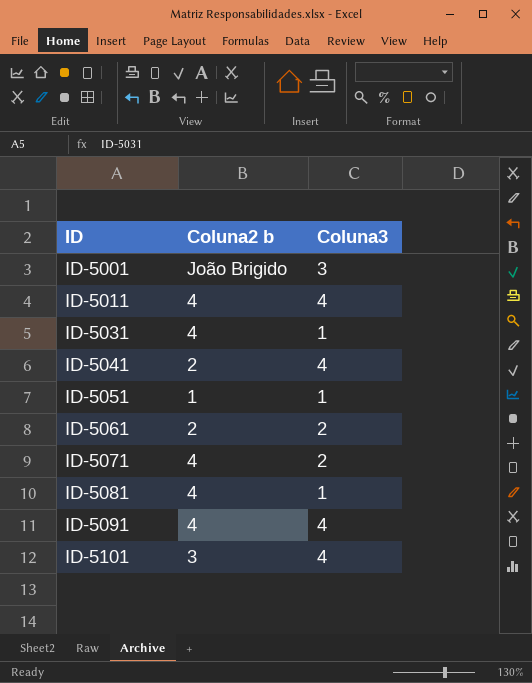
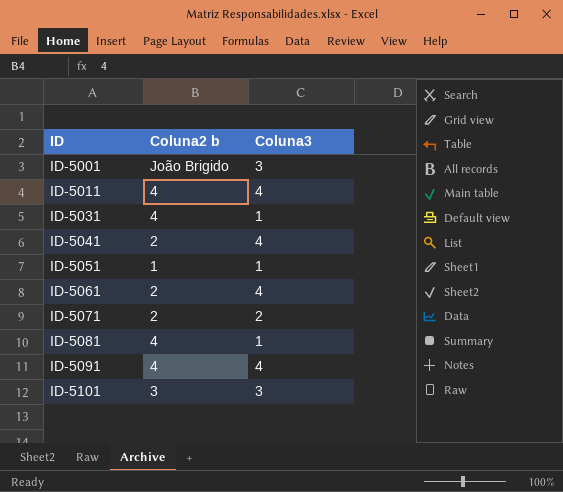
ID-5061 | Coluna3: 2 -> 4
ID-5071 | Coluna2 b: 4 -> 2
ID-5101 | Coluna3: 4 -> 3

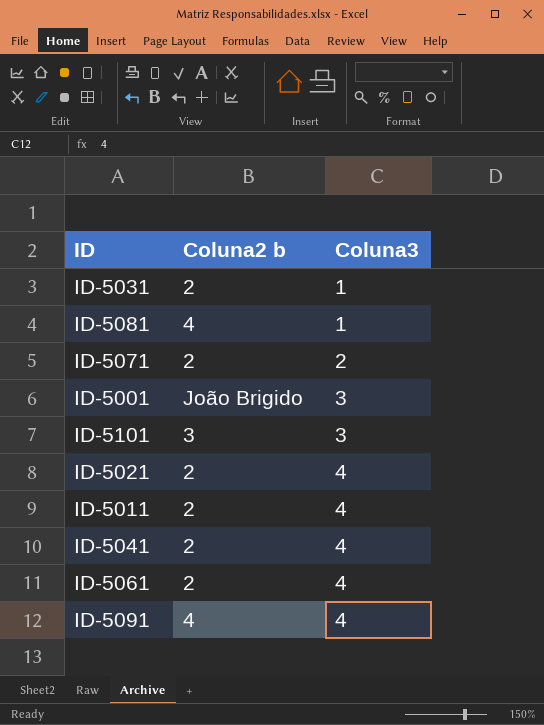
row order: ID ascending -> Coluna3 ascending
row ID-5051: 1 | 1 -> none
ID-5031 | Coluna2 b: 4 -> 2
row ID-5021: none -> 2 | 4
ID-5011 | Coluna2 b: 4 -> 2

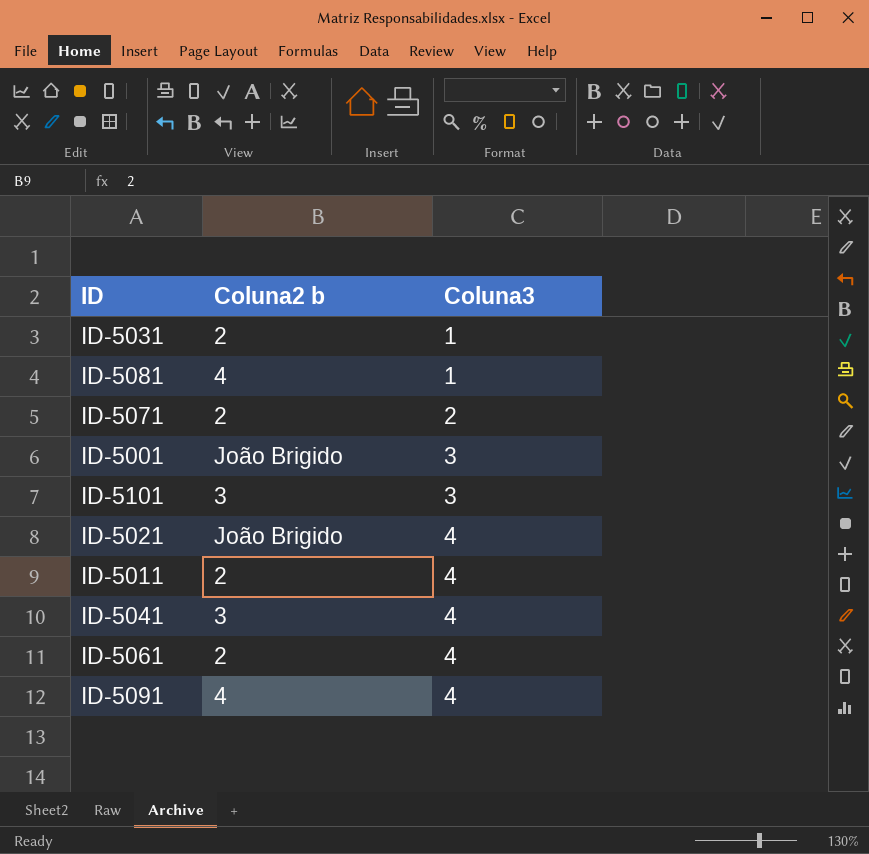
ID-5021 | Coluna2 b: 2 -> João Brigido
ID-5041 | Coluna2 b: 2 -> 3

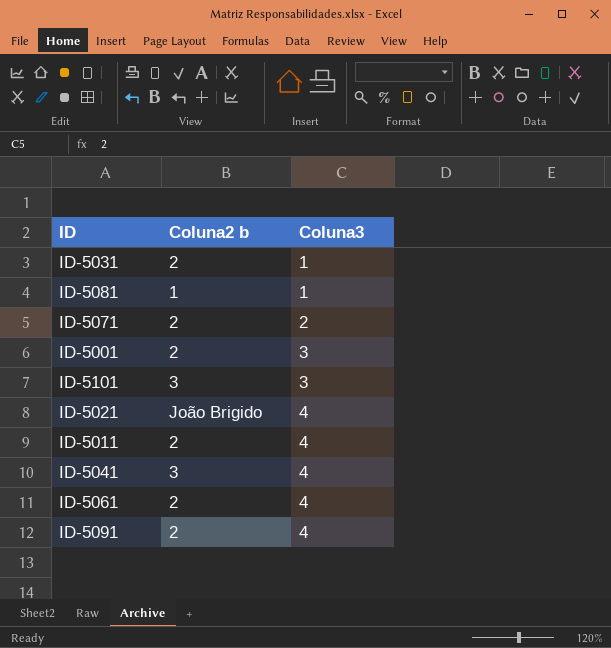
ID-5081 | Coluna2 b: 4 -> 1
ID-5001 | Coluna2 b: João Brigido -> 2
ID-5091 | Coluna2 b: 4 -> 2

